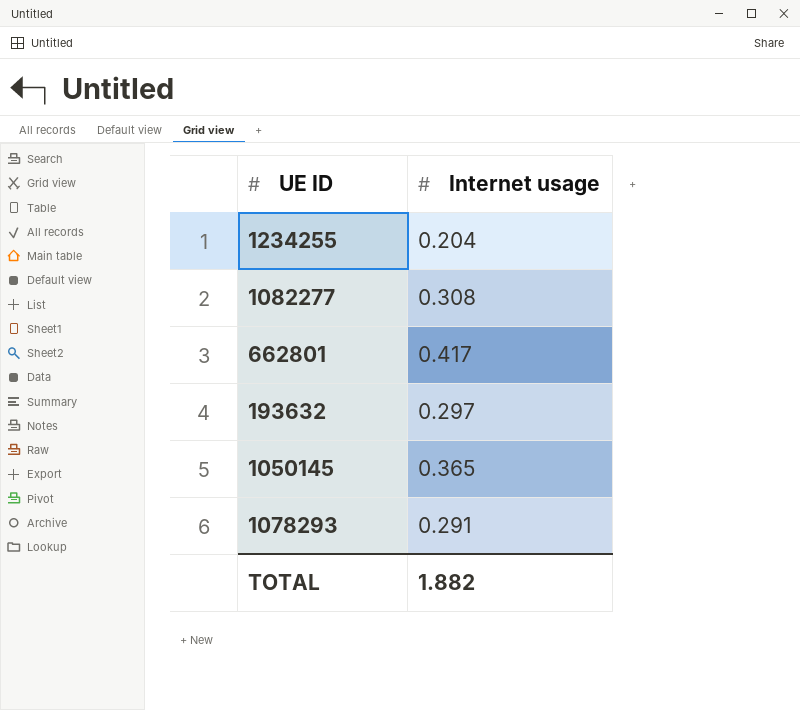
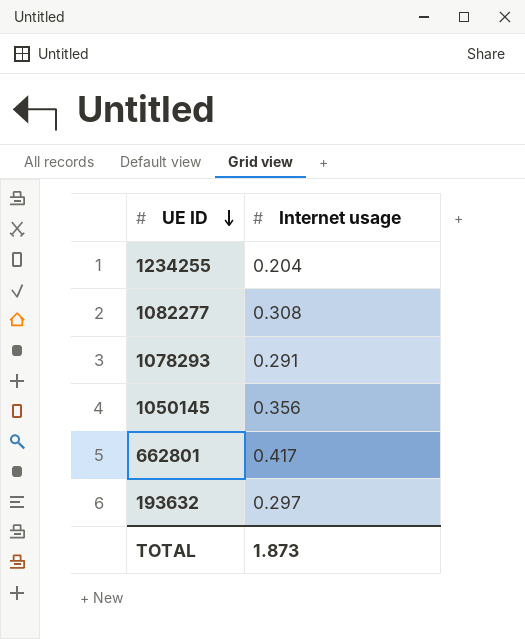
row order: none -> UE ID descending
1050145 | Internet usage: 0.365 -> 0.356
TOTAL | Internet usage: 1.882 -> 1.873

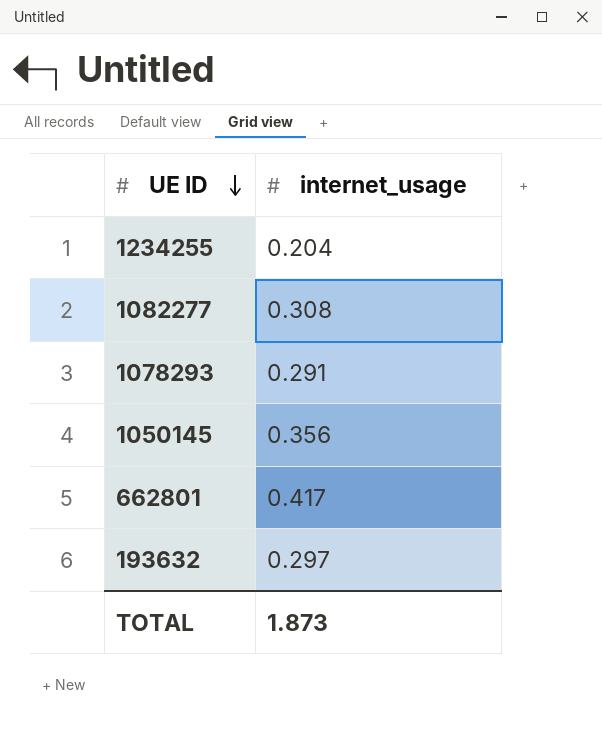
column name: Internet usage -> internet_usage

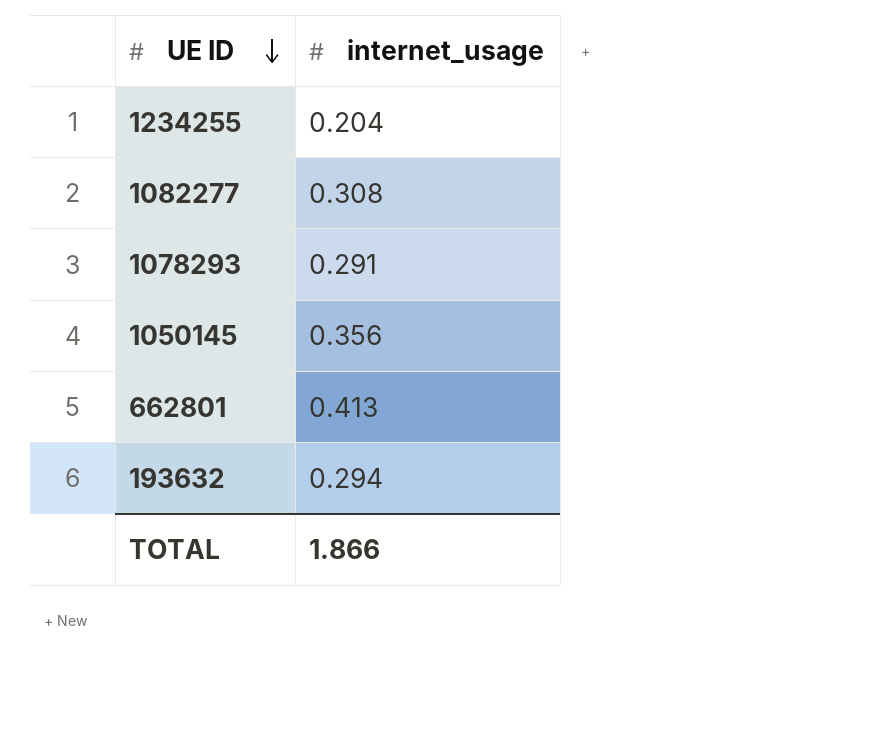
662801 | internet_usage: 0.417 -> 0.413
193632 | internet_usage: 0.297 -> 0.294
TOTAL | internet_usage: 1.873 -> 1.866

